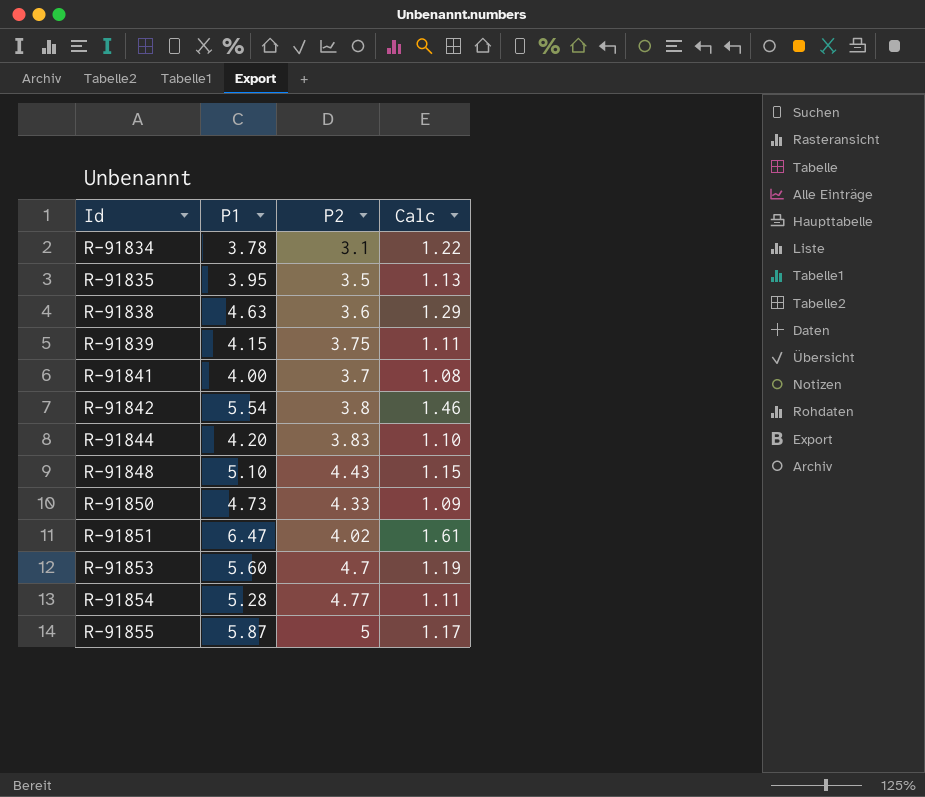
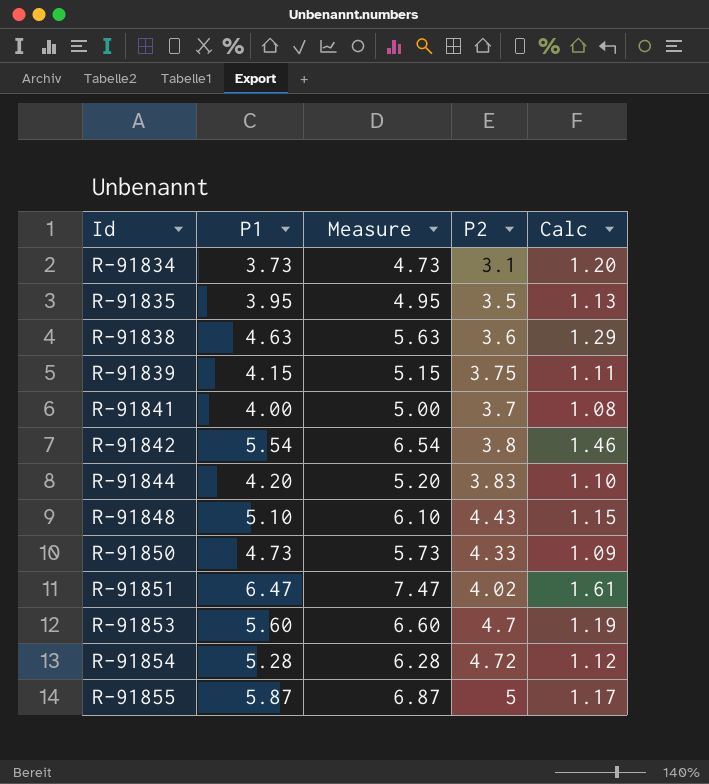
column Measure | formula: none -> [P1] + 1
R-91834 | P1: 3.78 -> 3.73
R-91834 | Calc: 1.22 -> 1.20
R-91854 | P2: 4.77 -> 4.72
R-91854 | Calc: 1.11 -> 1.12

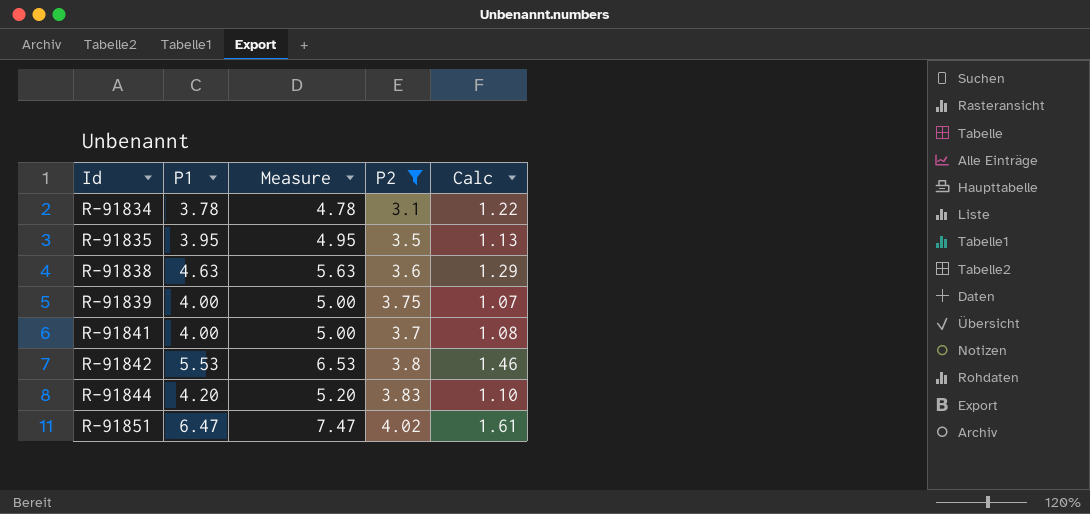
filter: none -> P2 <= 4.02
R-91834 | P1: 3.73 -> 3.78
R-91834 | Measure: 4.73 -> 4.78
R-91834 | Calc: 1.20 -> 1.22
R-91839 | P1: 4.15 -> 4.00
R-91839 | Measure: 5.15 -> 5.00
R-91839 | Calc: 1.11 -> 1.07
R-91842 | P1: 5.54 -> 5.53
R-91842 | Measure: 6.54 -> 6.53

